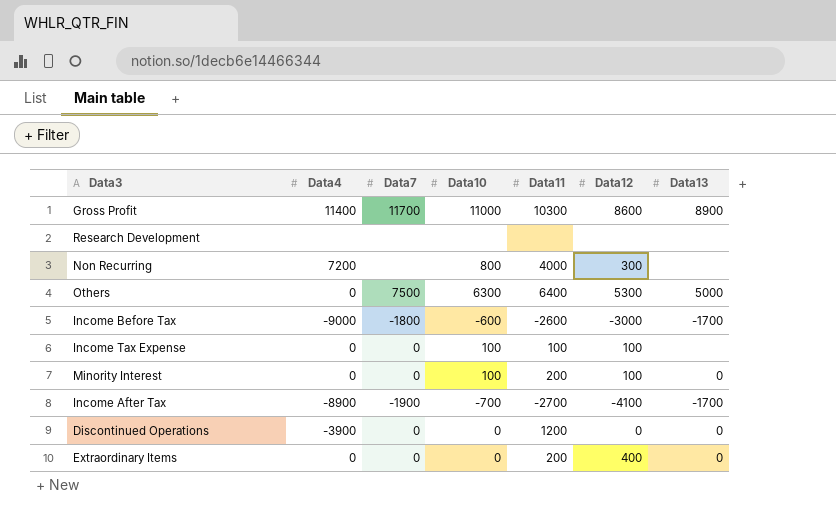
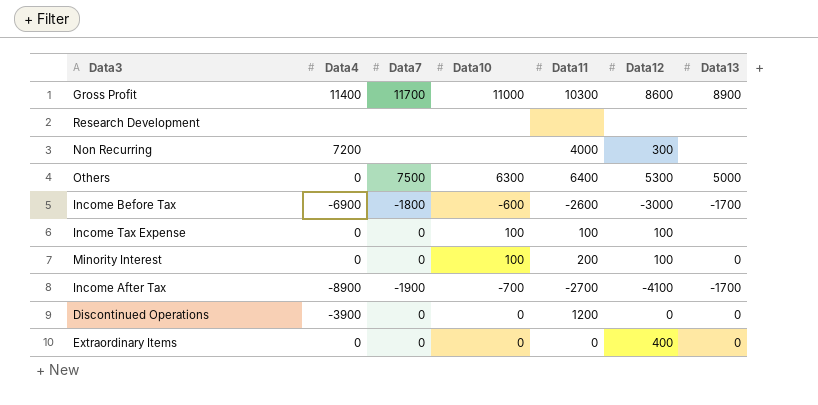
Non Recurring | Data10: 800 -> none
Income Before Tax | Data4: -9000 -> -6900
Extraordinary Items | Data11: 200 -> 0

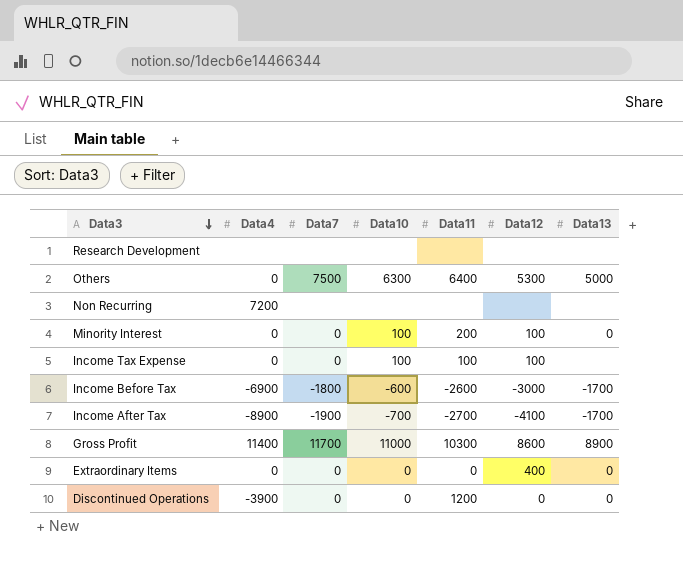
row order: none -> Data3 descending
Non Recurring | Data11: 4000 -> none
Non Recurring | Data12: 300 -> none

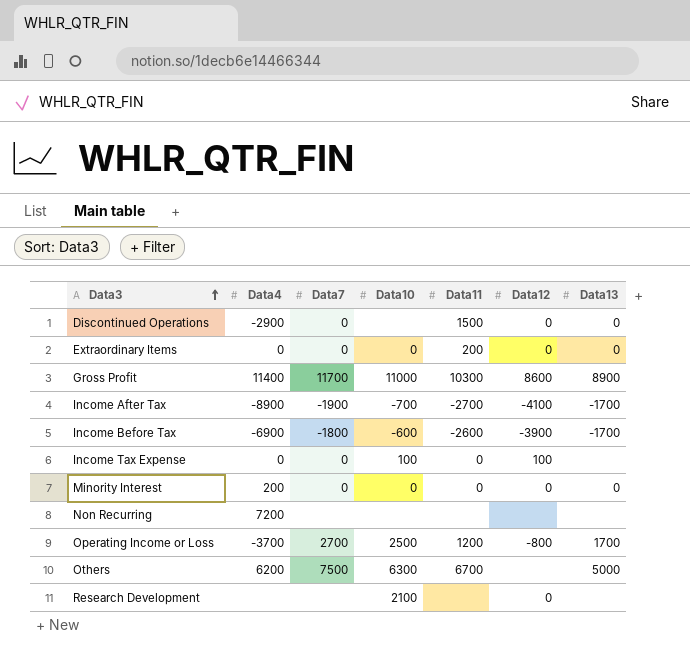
row order: Data3 descending -> Data3 ascending
Discontinued Operations | Data4: -3900 -> -2900
Discontinued Operations | Data10: 0 -> none
Discontinued Operations | Data11: 1200 -> 1500
Extraordinary Items | Data11: 0 -> 200
Extraordinary Items | Data12: 400 -> 0
Income Before Tax | Data12: -3000 -> -3900
Income Tax Expense | Data11: 100 -> 0
Minority Interest | Data4: 0 -> 200
Minority Interest | Data10: 100 -> 0
Minority Interest | Data11: 200 -> 0
Minority Interest | Data12: 100 -> 0
row Operating Income or Loss: none -> -3700 | 2700 | 2500 | 1200 | -800 | 1700
Others | Data4: 0 -> 6200
Others | Data11: 6400 -> 6700
Others | Data12: 5300 -> none
Research Development | Data10: none -> 2100
Research Development | Data12: none -> 0

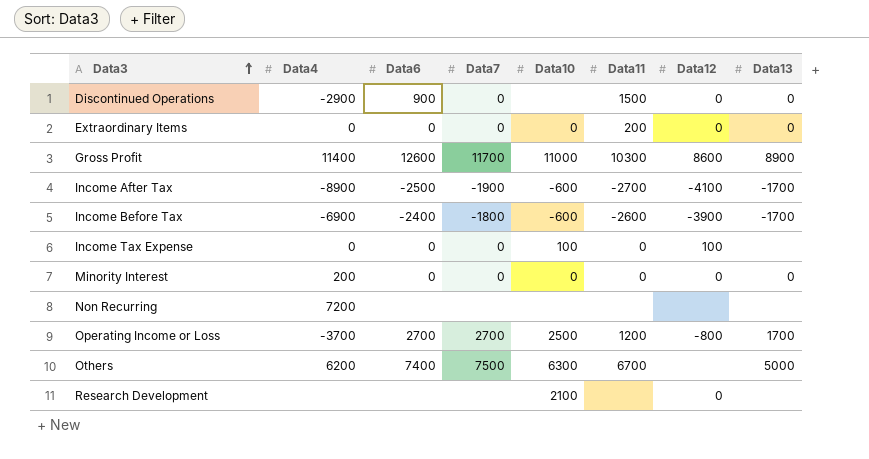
column Data6 | position: none -> 3
Income After Tax | Data10: -700 -> -600

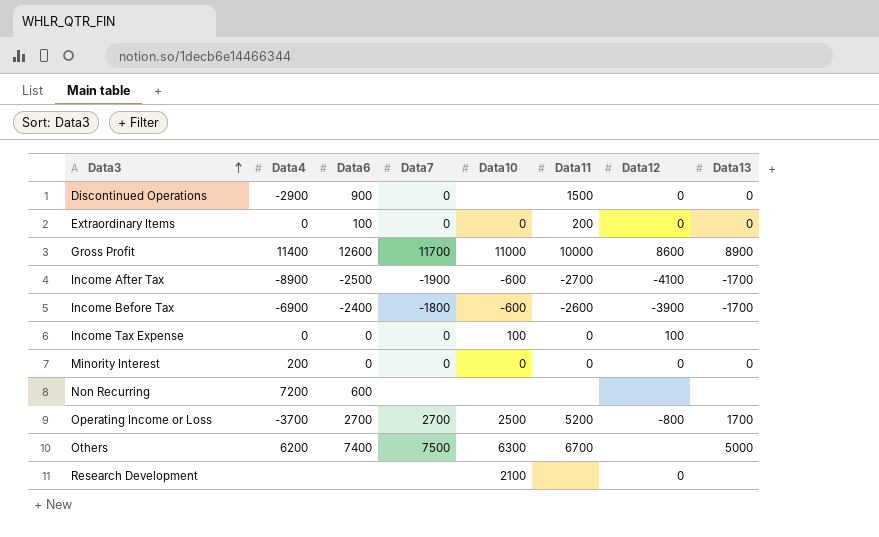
Extraordinary Items | Data6: 0 -> 100
Gross Profit | Data11: 10300 -> 10000
Non Recurring | Data6: none -> 600
Operating Income or Loss | Data11: 1200 -> 5200

